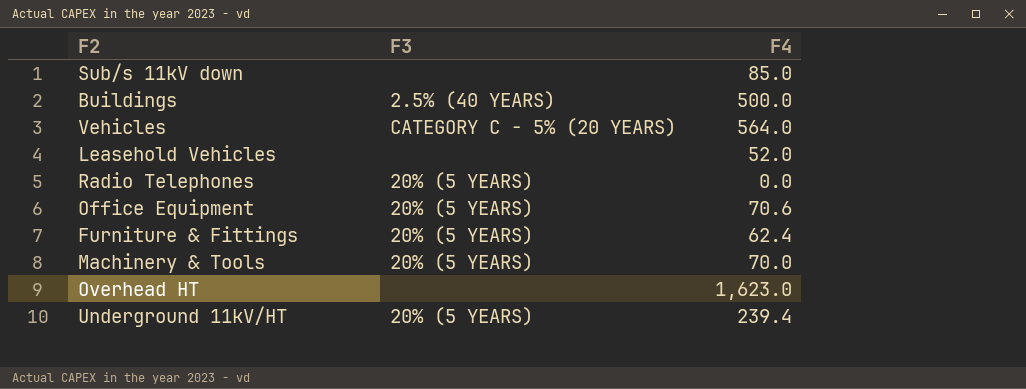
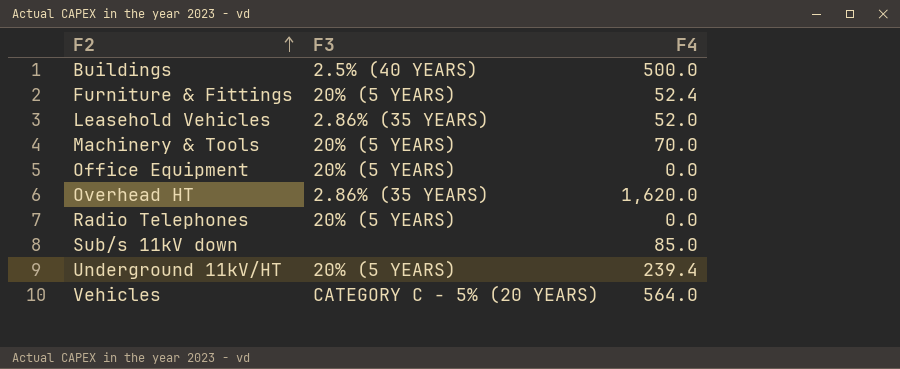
row order: none -> F2 ascending
Furniture & Fittings | F4: 62.4 -> 52.4
Leasehold Vehicles | F3: none -> 2.86% (35 YEARS)
Office Equipment | F4: 70.6 -> 0.0
Overhead HT | F3: none -> 2.86% (35 YEARS)
Overhead HT | F4: 1,623.0 -> 1,620.0

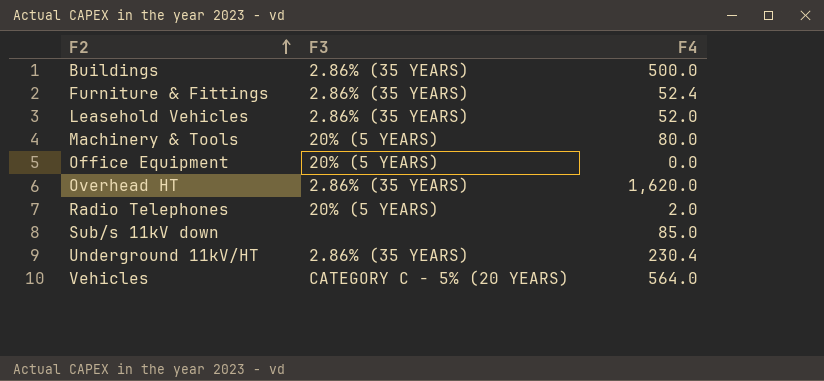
Buildings | F3: 2.5% (40 YEARS) -> 2.86% (35 YEARS)
Furniture & Fittings | F3: 20% (5 YEARS) -> 2.86% (35 YEARS)
Machinery & Tools | F4: 70.0 -> 80.0
Radio Telephones | F4: 0.0 -> 2.0
Underground 11kV/HT | F3: 20% (5 YEARS) -> 2.86% (35 YEARS)
Underground 11kV/HT | F4: 239.4 -> 230.4

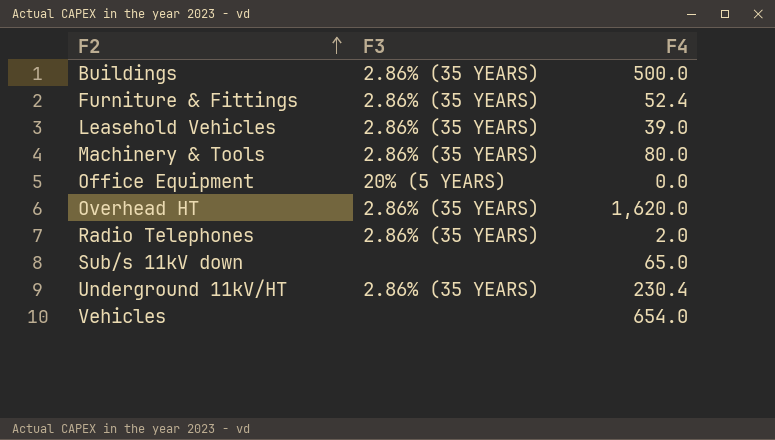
Leasehold Vehicles | F4: 52.0 -> 39.0
Machinery & Tools | F3: 20% (5 YEARS) -> 2.86% (35 YEARS)
Radio Telephones | F3: 20% (5 YEARS) -> 2.86% (35 YEARS)
Sub/s 11kV down | F4: 85.0 -> 65.0
Vehicles | F3: CATEGORY C - 5% (20 YEARS) -> none
Vehicles | F4: 564.0 -> 654.0

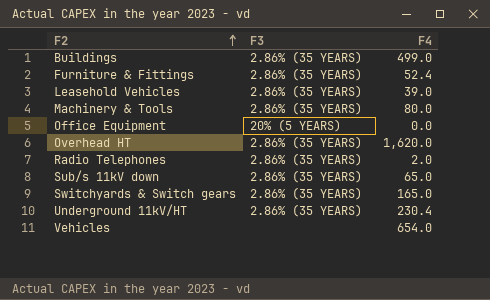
Buildings | F4: 500.0 -> 499.0
Sub/s 11kV down | F3: none -> 2.86% (35 YEARS)
row Switchyards & Switch gears: none -> 2.86% (35 YEARS) | 165.0

